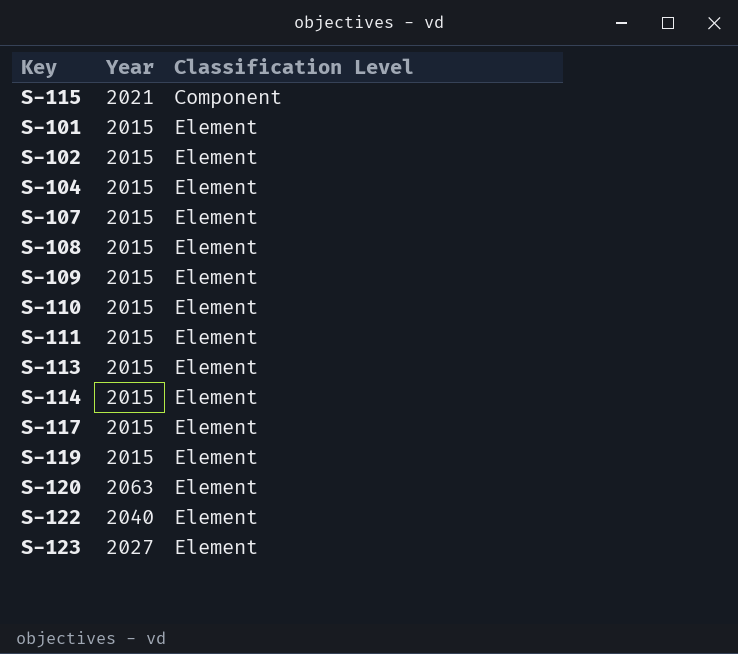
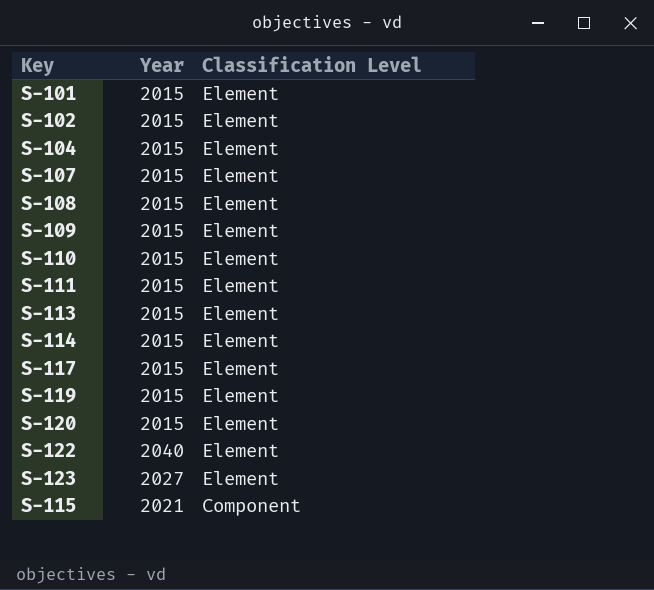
row order: Classification Level ascending -> Classification Level descending
S-120 | Year: 2063 -> 2015

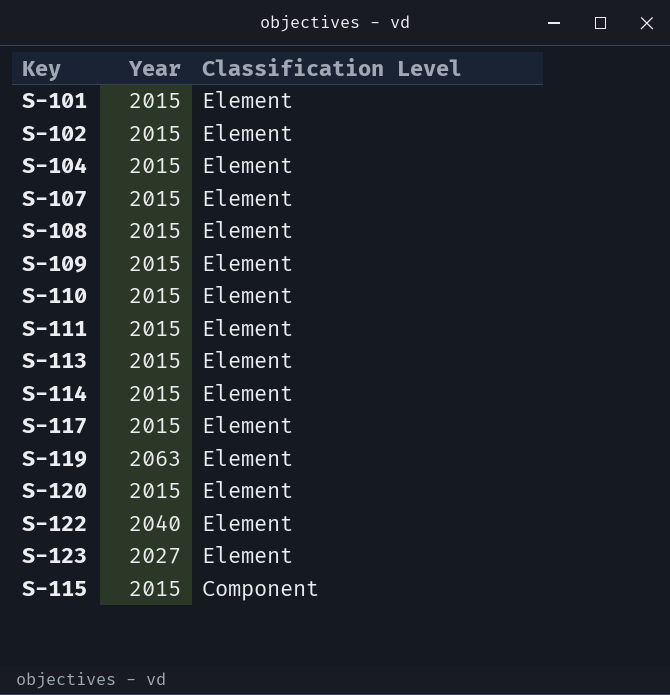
S-119 | Year: 2015 -> 2063
S-115 | Year: 2021 -> 2015

